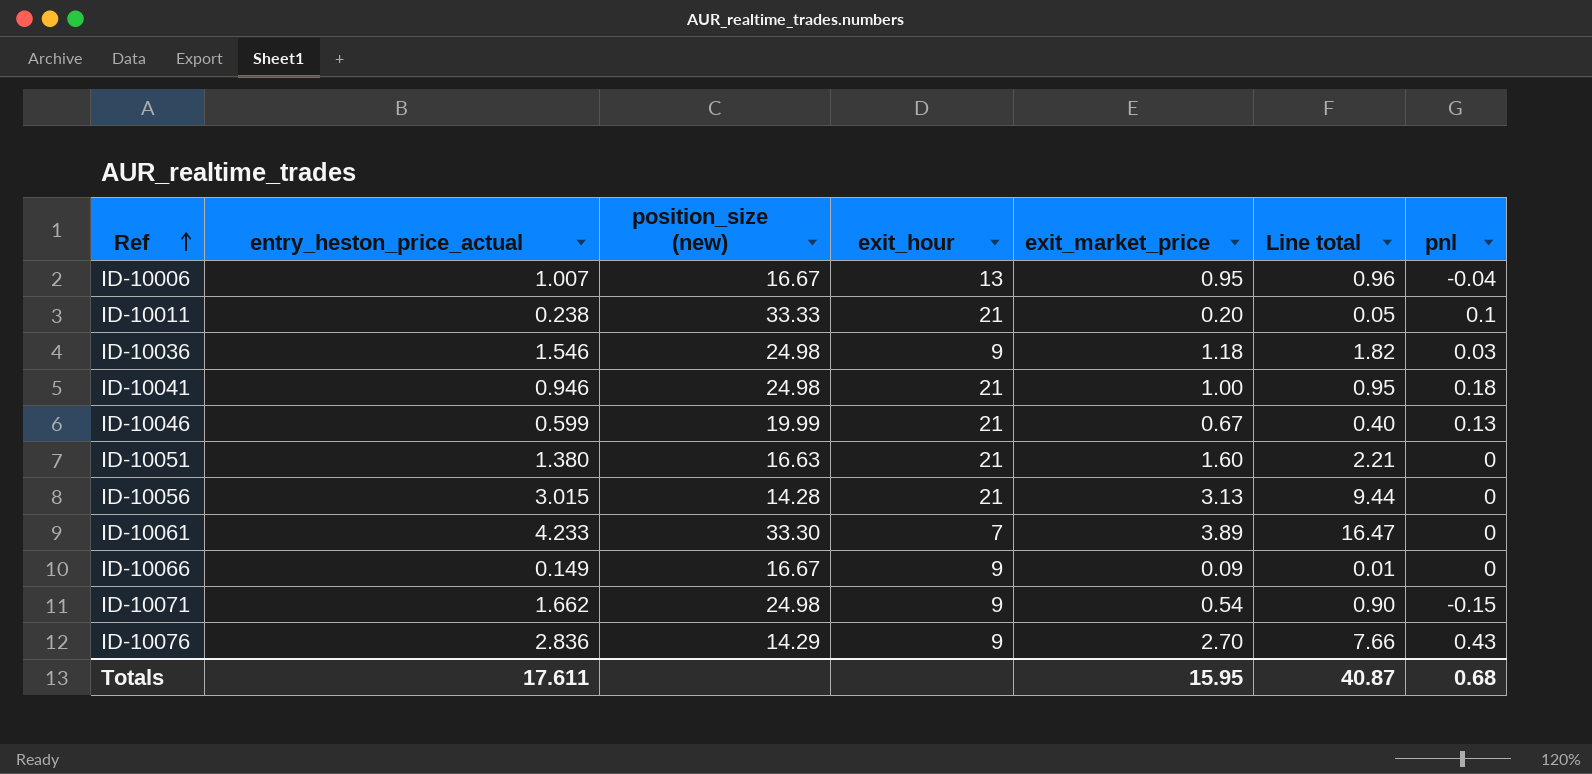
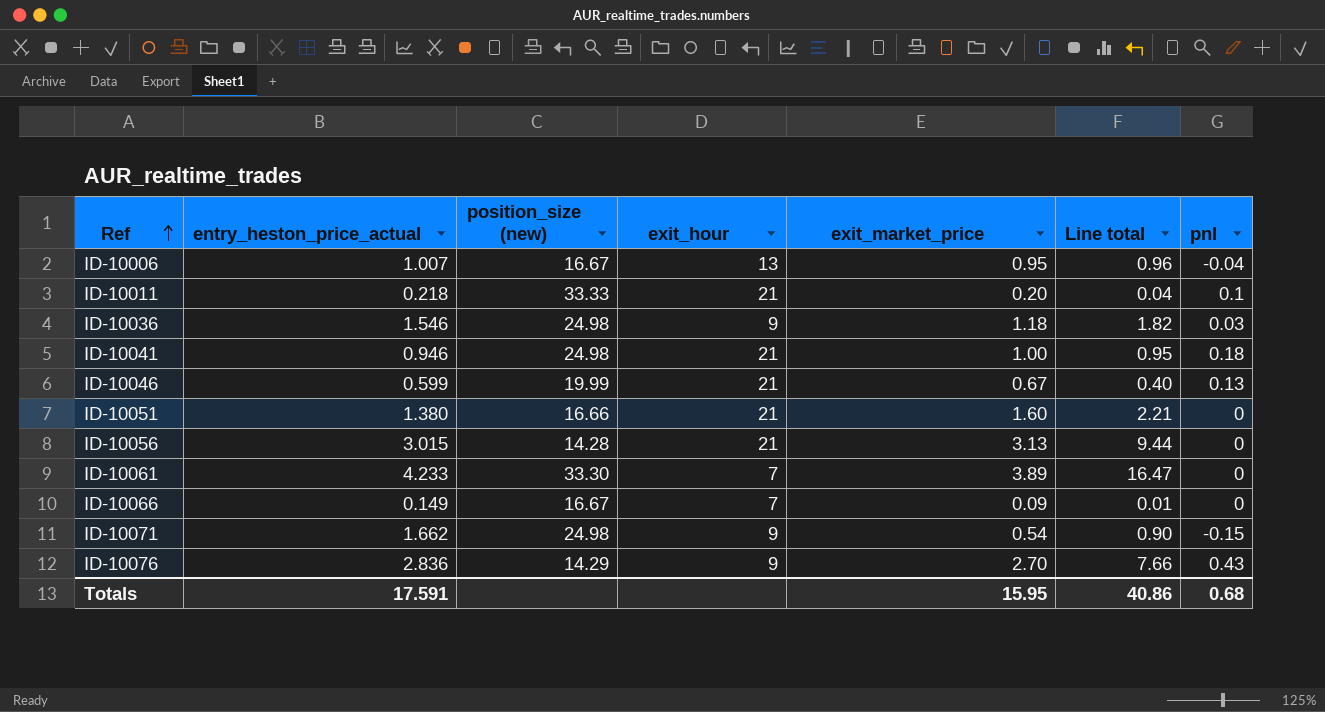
ID-10011 | entry_heston_price_actual: 0.238 -> 0.218
ID-10011 | Line total: 0.05 -> 0.04
ID-10051 | position_size (new): 16.63 -> 16.66
ID-10066 | exit_hour: 9 -> 7
Totals | entry_heston_price_actual: 17.611 -> 17.591
Totals | Line total: 40.87 -> 40.86

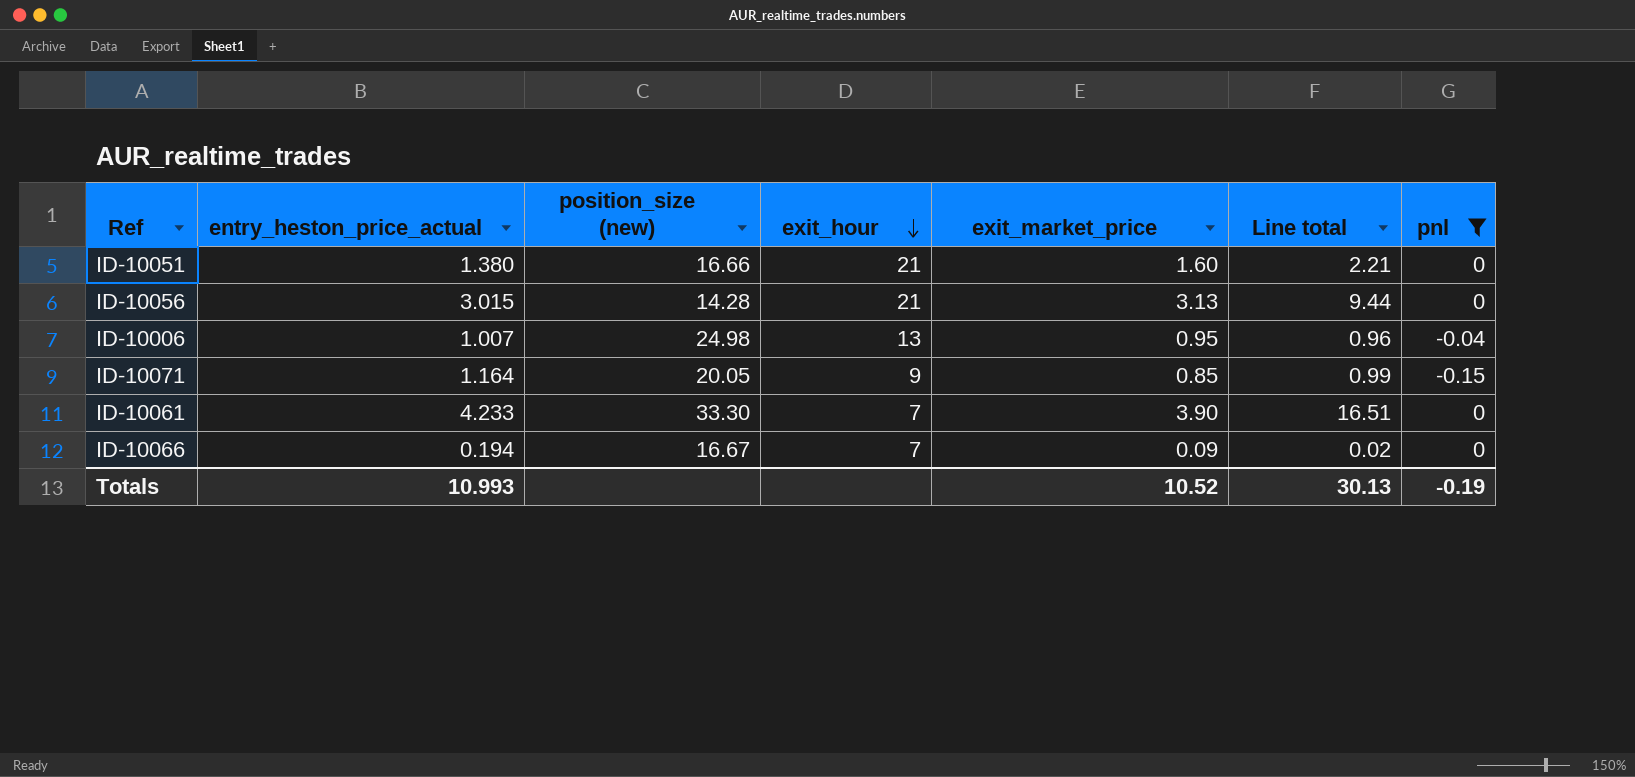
filter: none -> pnl <= 0
row order: Ref ascending -> exit_hour descending
ID-10006 | position_size (new): 16.67 -> 24.98
ID-10071 | entry_heston_price_actual: 1.662 -> 1.164
ID-10071 | position_size (new): 24.98 -> 20.05
ID-10071 | exit_market_price: 0.54 -> 0.85
ID-10071 | Line total: 0.90 -> 0.99
ID-10061 | exit_market_price: 3.89 -> 3.90
ID-10061 | Line total: 16.47 -> 16.51
ID-10066 | entry_heston_price_actual: 0.149 -> 0.194
ID-10066 | Line total: 0.01 -> 0.02
Totals | entry_heston_price_actual: 17.591 -> 10.993
Totals | exit_market_price: 15.95 -> 10.52
Totals | Line total: 40.86 -> 30.13
Totals | pnl: 0.68 -> -0.19

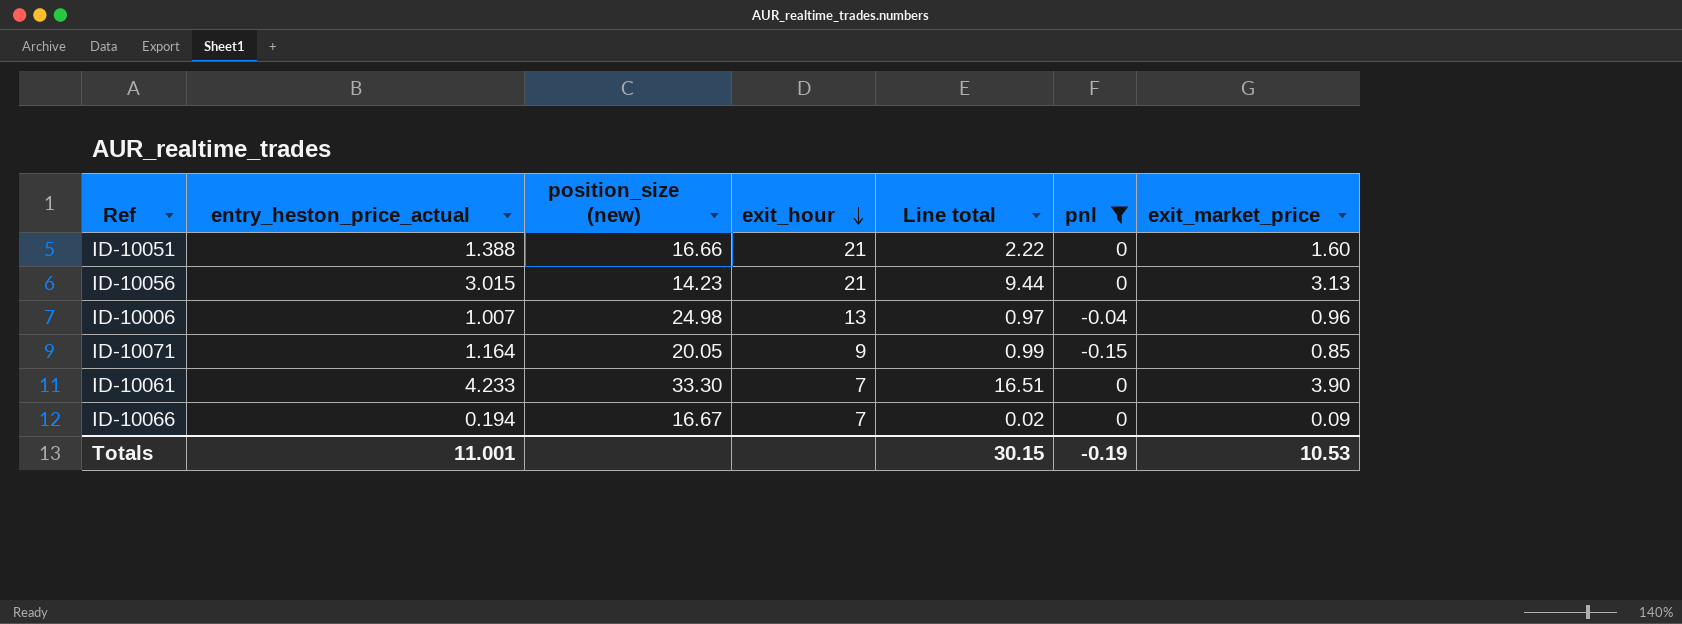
column exit_market_price | position: 5 -> 7
ID-10051 | entry_heston_price_actual: 1.380 -> 1.388
ID-10051 | Line total: 2.21 -> 2.22
ID-10056 | position_size (new): 14.28 -> 14.23
ID-10006 | Line total: 0.96 -> 0.97
ID-10006 | exit_market_price: 0.95 -> 0.96
Totals | entry_heston_price_actual: 10.993 -> 11.001
Totals | Line total: 30.13 -> 30.15
Totals | exit_market_price: 10.52 -> 10.53

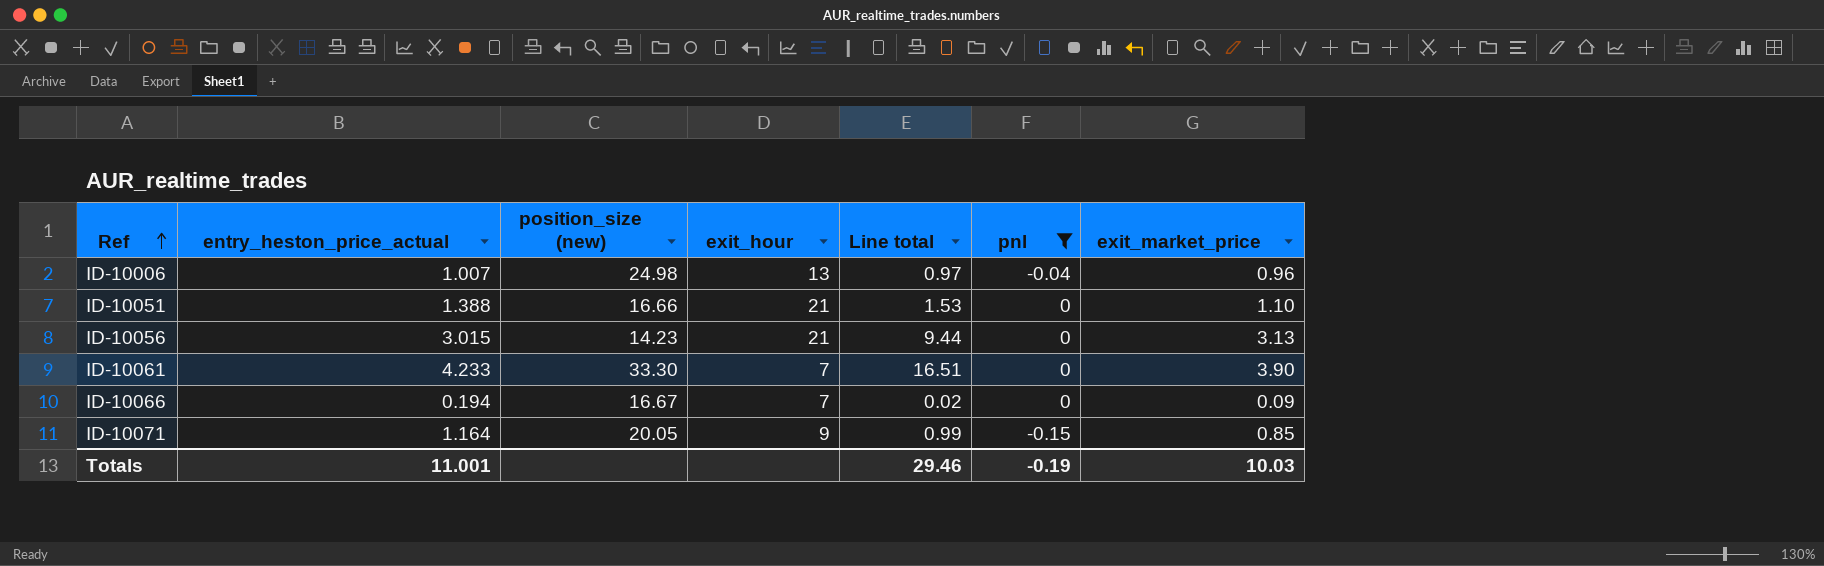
row order: exit_hour descending -> Ref ascending
ID-10051 | Line total: 2.22 -> 1.53
ID-10051 | exit_market_price: 1.60 -> 1.10
Totals | Line total: 30.15 -> 29.46
Totals | exit_market_price: 10.53 -> 10.03

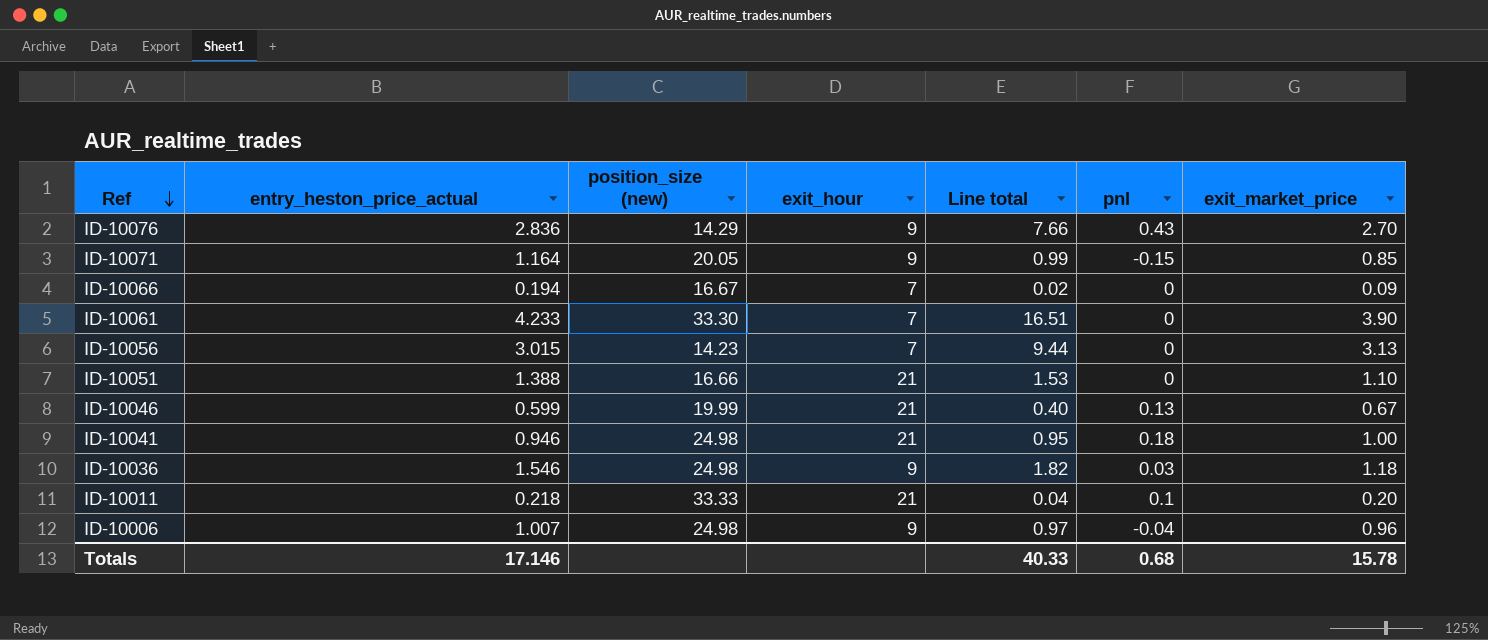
filter: pnl <= 0 -> none
row order: Ref ascending -> Ref descending
ID-10056 | exit_hour: 21 -> 7
ID-10006 | exit_hour: 13 -> 9
Totals | entry_heston_price_actual: 11.001 -> 17.146
Totals | Line total: 29.46 -> 40.33
Totals | pnl: -0.19 -> 0.68
Totals | exit_market_price: 10.03 -> 15.78

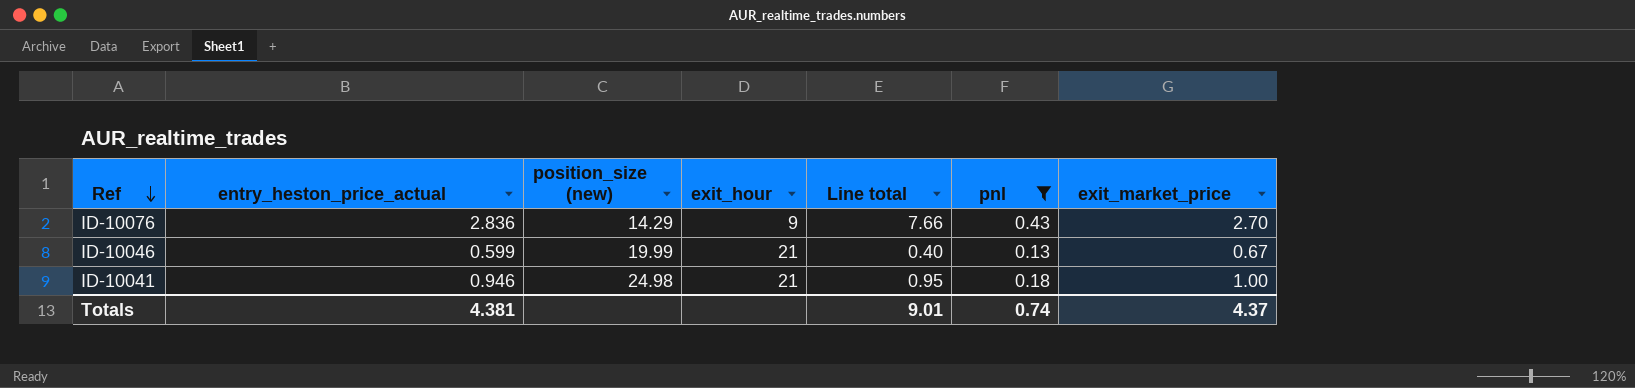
filter: none -> pnl >= 0.13
Totals | entry_heston_price_actual: 17.146 -> 4.381
Totals | Line total: 40.33 -> 9.01
Totals | pnl: 0.68 -> 0.74
Totals | exit_market_price: 15.78 -> 4.37

